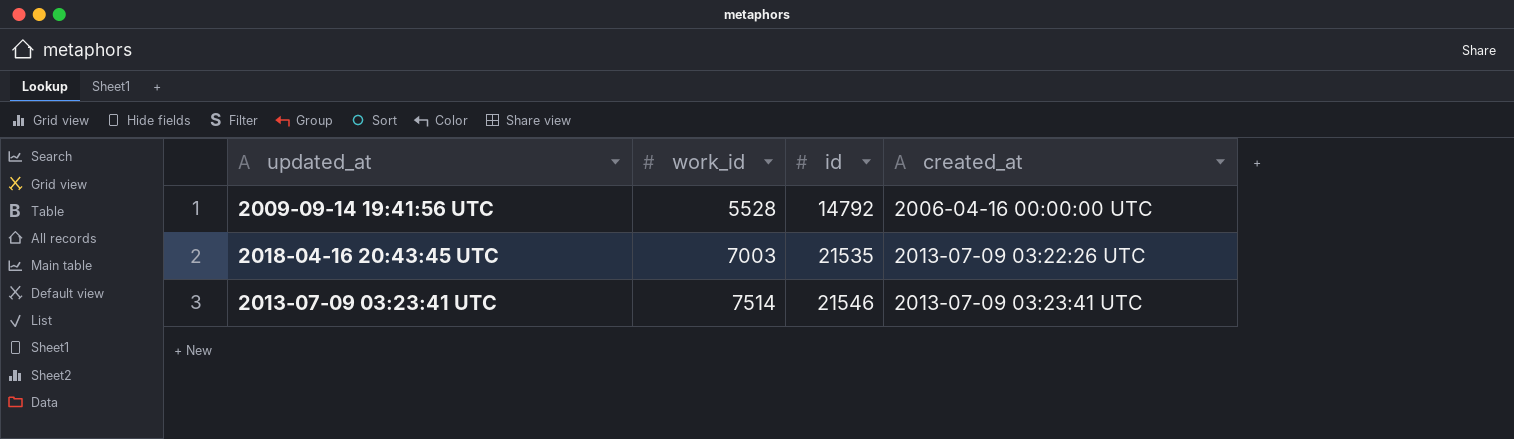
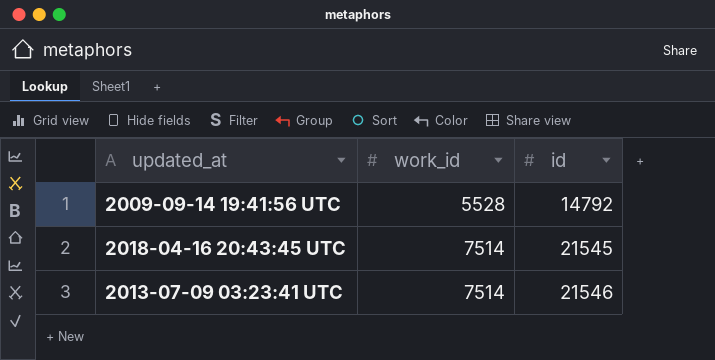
column created_at | position: 4 -> none
2018-04-16 20:43:45 UTC | work_id: 7003 -> 7514
2018-04-16 20:43:45 UTC | id: 21535 -> 21545

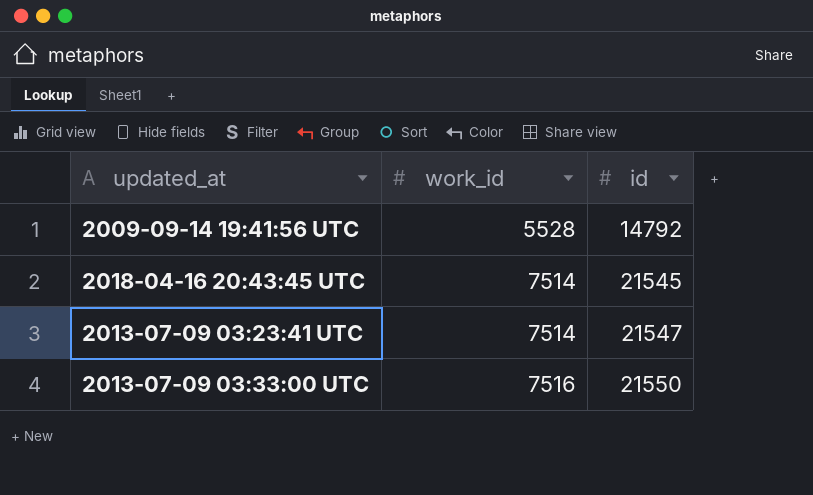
2013-07-09 03:23:41 UTC | id: 21546 -> 21547
row 2013-07-09 03:33:00 UTC: none -> 7516 | 21550

